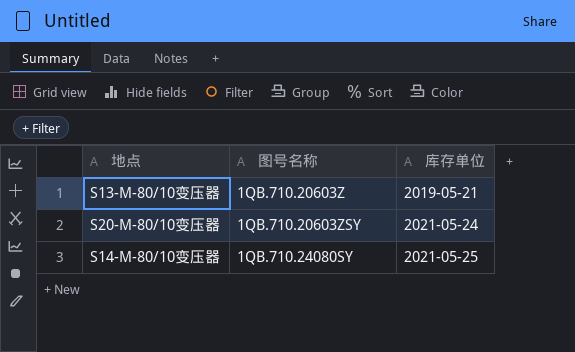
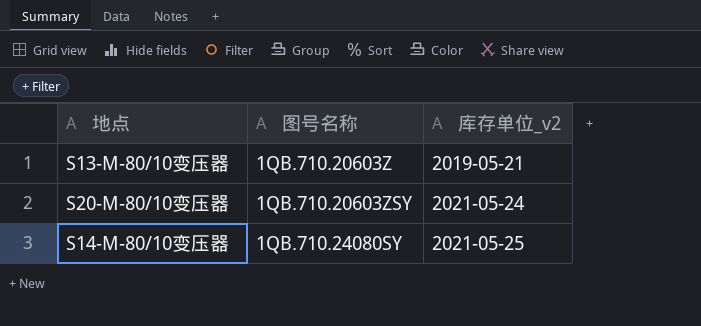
column name: 库存单位 -> 库存单位_v2

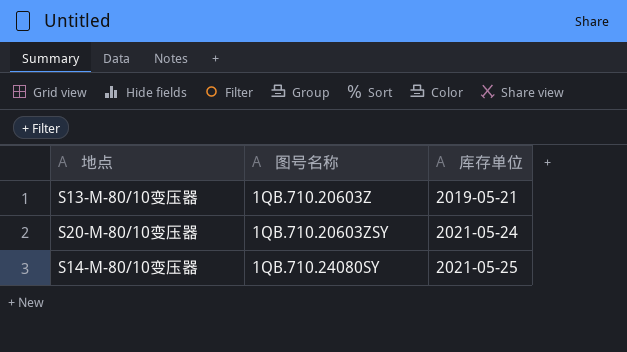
column name: 库存单位_v2 -> 库存单位

